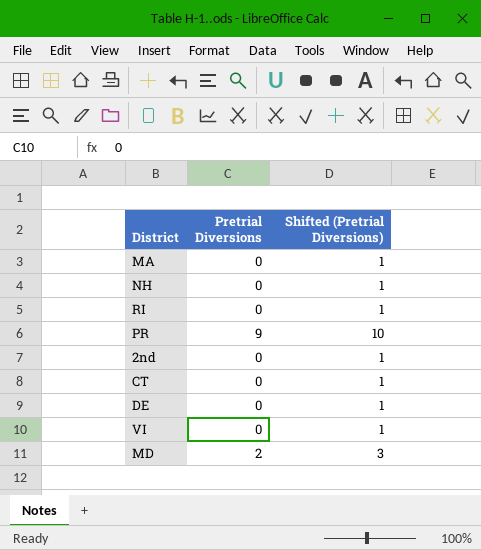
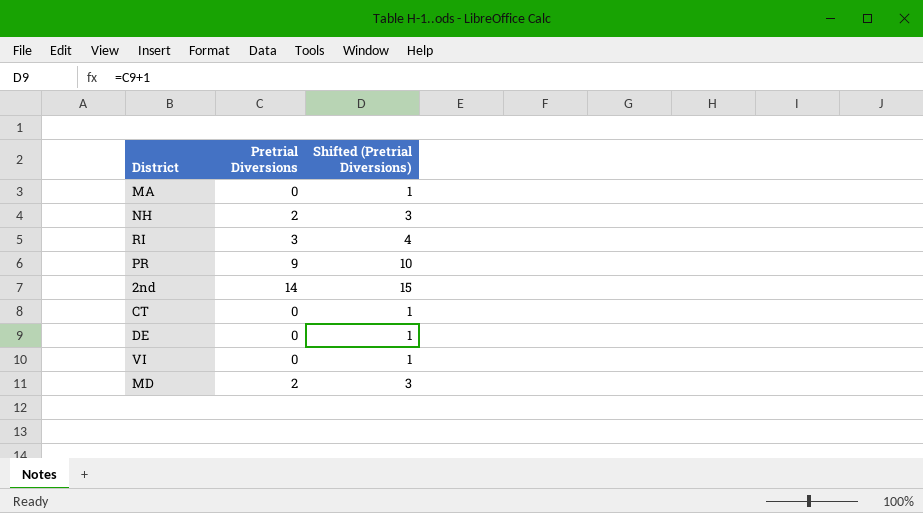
NH | Pretrial Diversions: 0 -> 2
NH | Shifted (Pretrial Diversions): 1 -> 3
RI | Pretrial Diversions: 0 -> 3
RI | Shifted (Pretrial Diversions): 1 -> 4
2nd | Pretrial Diversions: 0 -> 14
2nd | Shifted (Pretrial Diversions): 1 -> 15

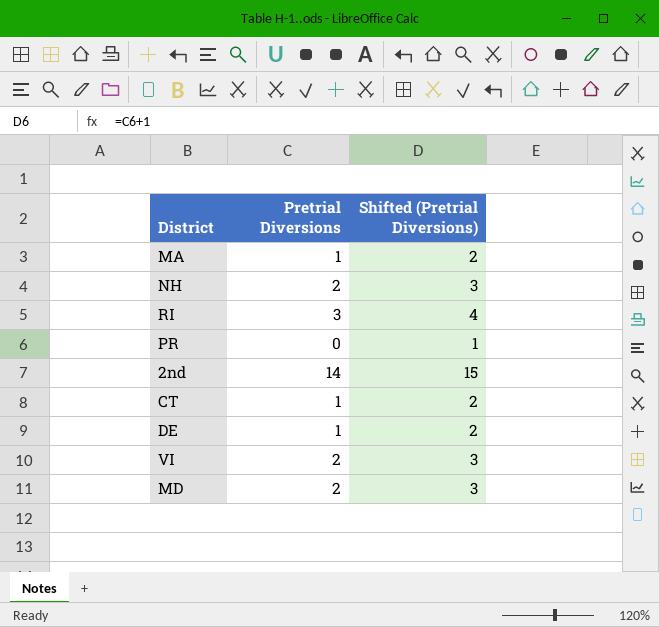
MA | Pretrial Diversions: 0 -> 1
MA | Shifted (Pretrial Diversions): 1 -> 2
PR | Pretrial Diversions: 9 -> 0
PR | Shifted (Pretrial Diversions): 10 -> 1
CT | Pretrial Diversions: 0 -> 1
CT | Shifted (Pretrial Diversions): 1 -> 2
DE | Pretrial Diversions: 0 -> 1
DE | Shifted (Pretrial Diversions): 1 -> 2
VI | Pretrial Diversions: 0 -> 2
VI | Shifted (Pretrial Diversions): 1 -> 3

